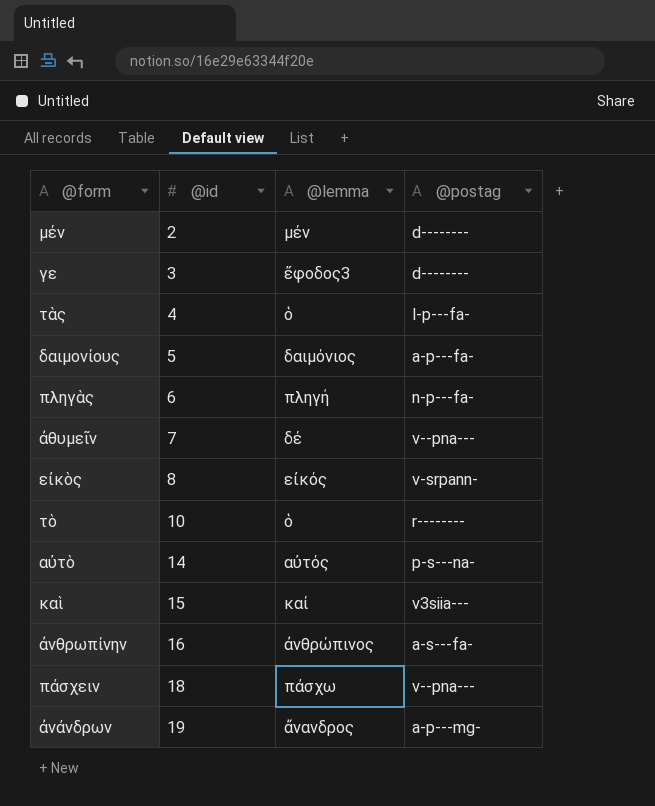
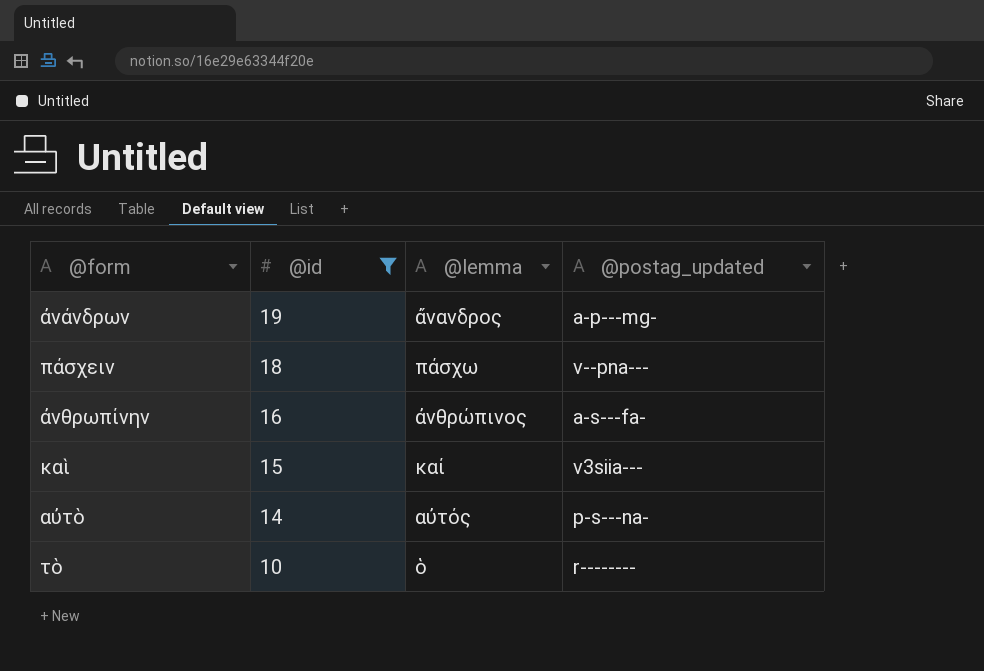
filter: none -> @id >= 10
row order: @id ascending -> @id descending
column name: @postag -> @postag_updated

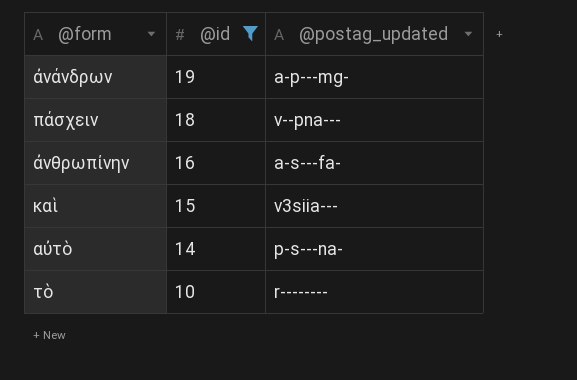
column @lemma | position: 3 -> none

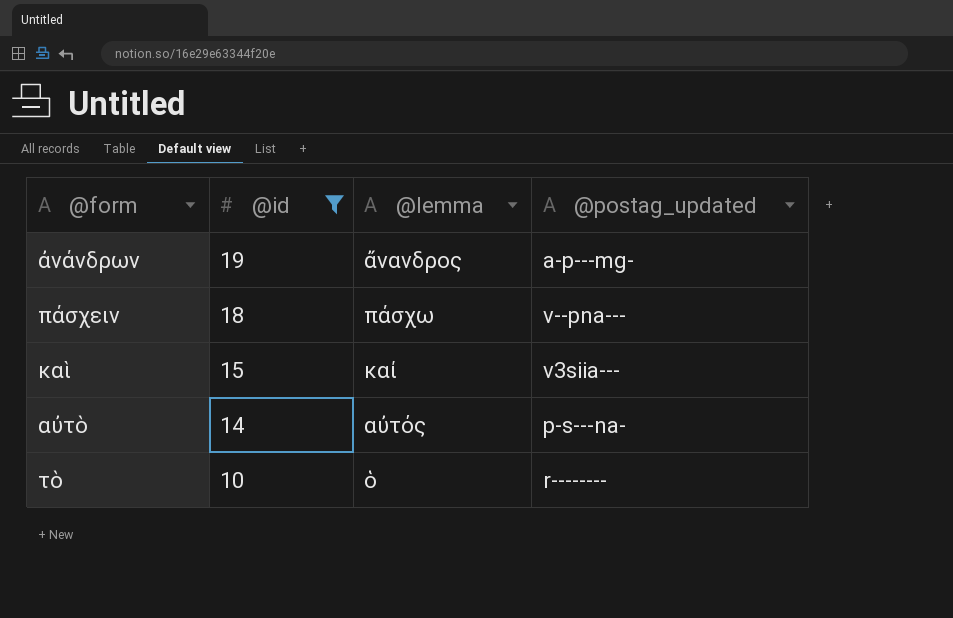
column @lemma | position: none -> 3
row ἀνθρωπίνην: 16 | a-s---fa- -> none

